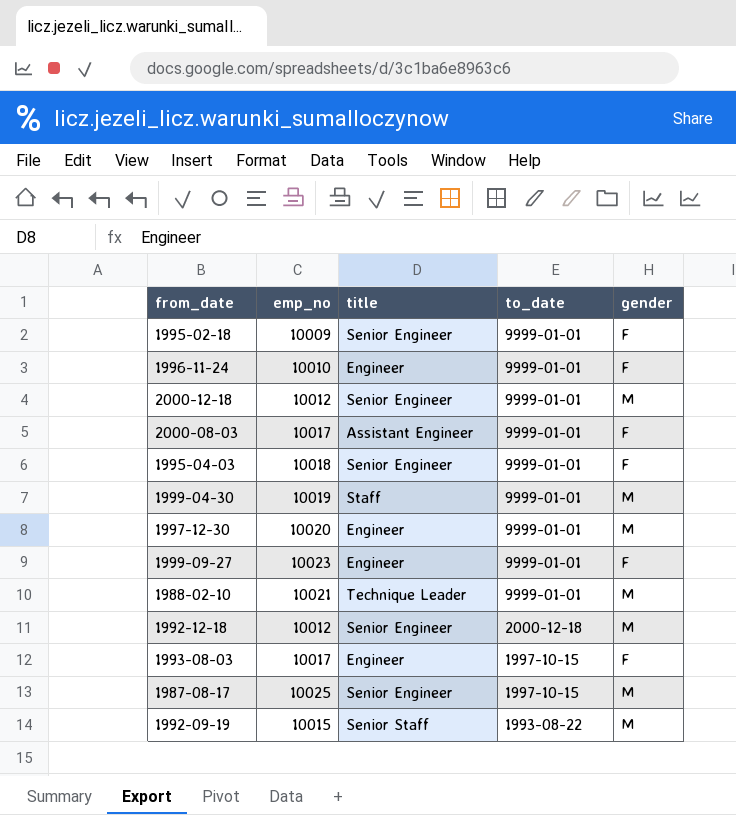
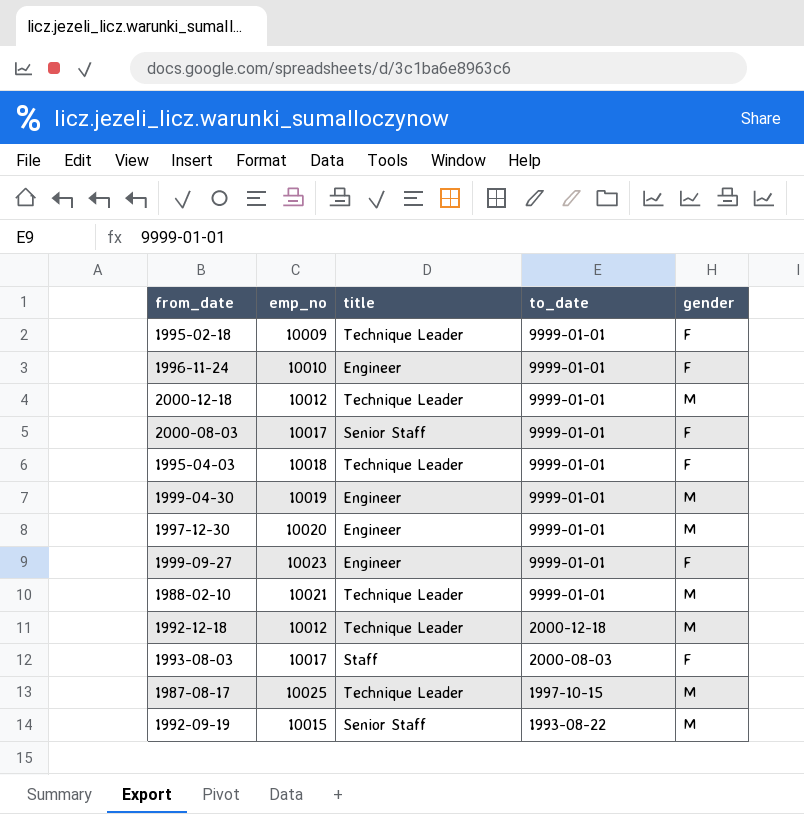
1995-02-18 | title: Senior Engineer -> Technique Leader
2000-12-18 | title: Senior Engineer -> Technique Leader
2000-08-03 | title: Assistant Engineer -> Senior Staff
1995-04-03 | title: Senior Engineer -> Technique Leader
1999-04-30 | title: Staff -> Engineer
1992-12-18 | title: Senior Engineer -> Technique Leader
1993-08-03 | title: Engineer -> Staff
1993-08-03 | to_date: 1997-10-15 -> 2000-08-03
1987-08-17 | title: Senior Engineer -> Technique Leader

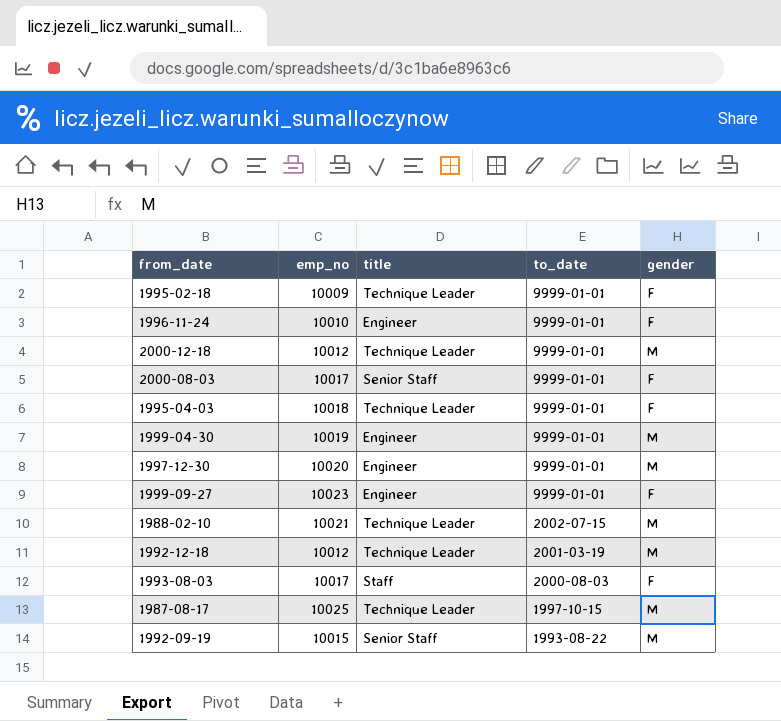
1988-02-10 | to_date: 9999-01-01 -> 2002-07-15
1992-12-18 | to_date: 2000-12-18 -> 2001-03-19

